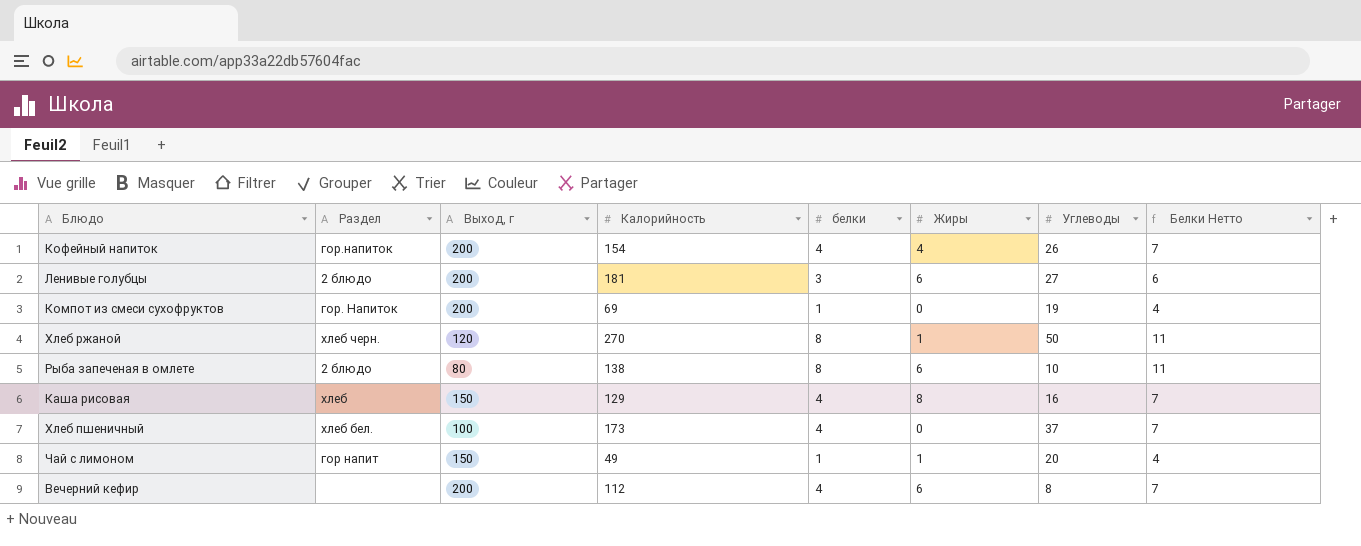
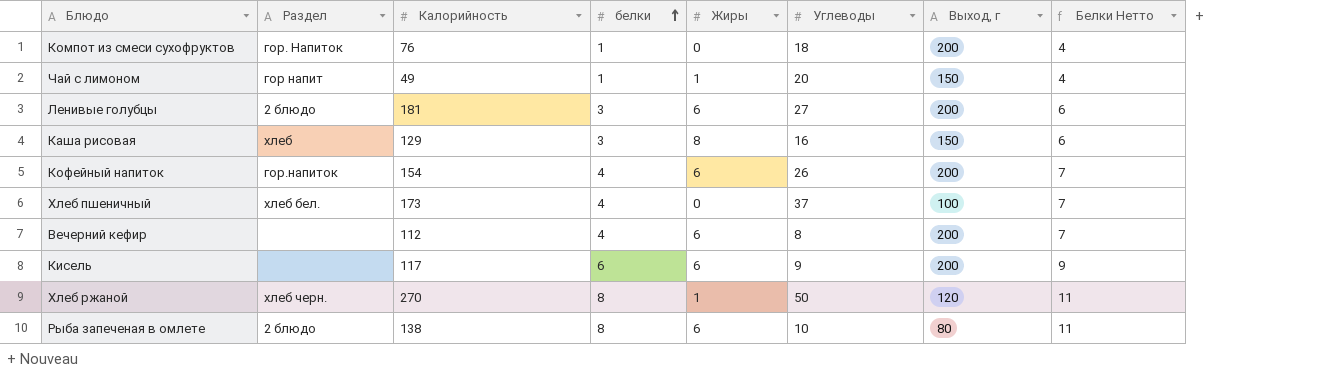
row order: none -> белки ascending
column Выход, г | position: 3 -> 7
Компот из смеси сухофруктов | Калорийность: 69 -> 76
Компот из смеси сухофруктов | Углеводы: 19 -> 18
Каша рисовая | белки: 4 -> 3
Каша рисовая | Белки Нетто: 7 -> 6
Кофейный напиток | Жиры: 4 -> 6
row Кисель: none -> none | 117 | 6 | 6 | 9 | 200 | 9

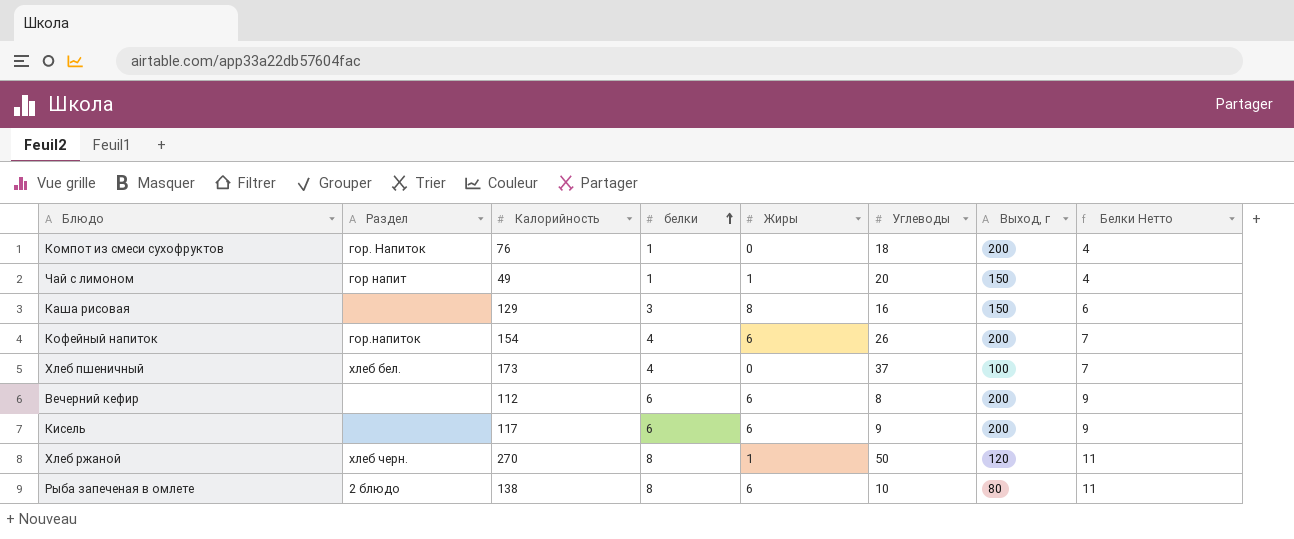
row Ленивые голубцы: 2 блюдо | 181 | 3 | 6 | 27 | 200 | 6 -> none
Каша рисовая | Раздел: хлеб -> none
Вечерний кефир | белки: 4 -> 6
Вечерний кефир | Белки Нетто: 7 -> 9

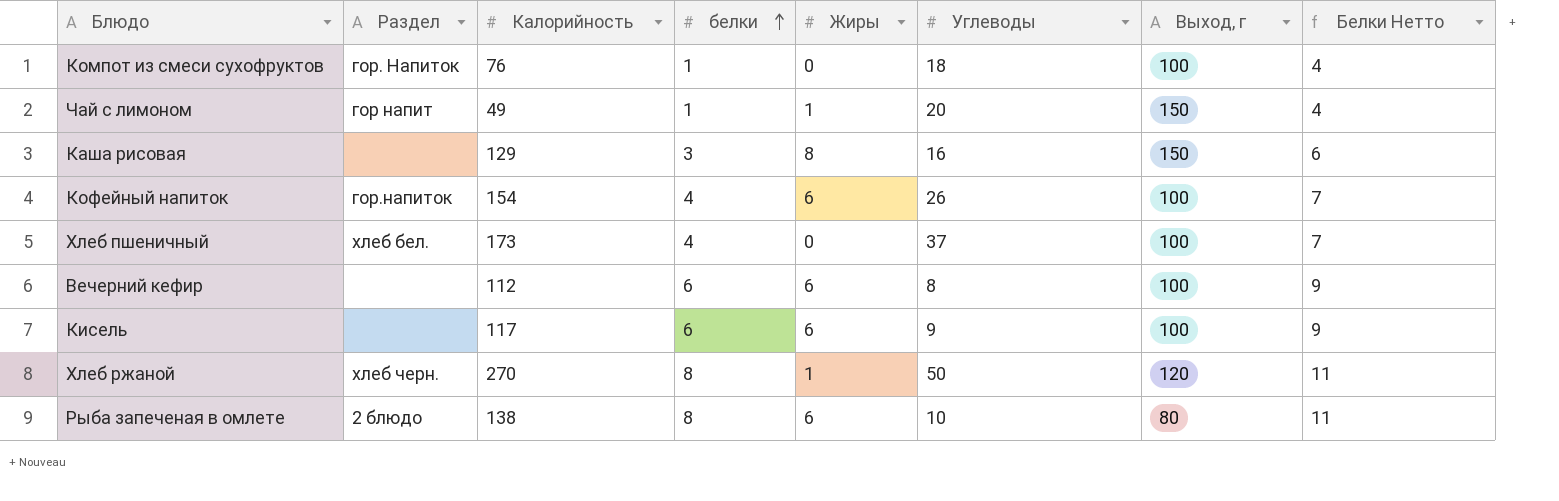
Компот из смеси сухофруктов | Выход, г: 200 -> 100
Кофейный напиток | Выход, г: 200 -> 100
Вечерний кефир | Выход, г: 200 -> 100
Кисель | Выход, г: 200 -> 100

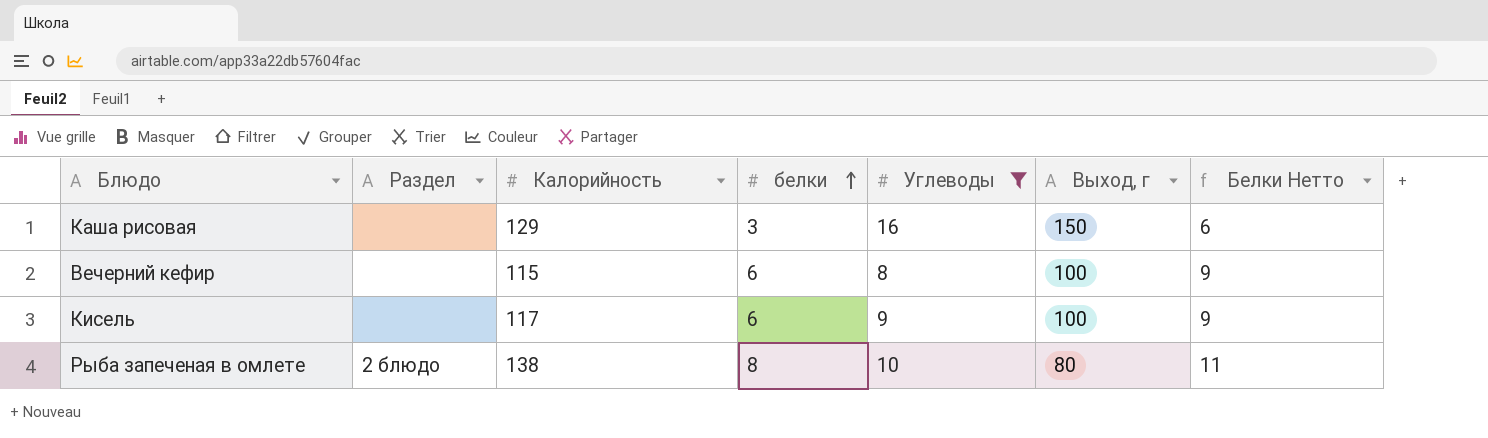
filter: none -> Углеводы <= 16
column Жиры | position: 5 -> none
Вечерний кефир | Калорийность: 112 -> 115

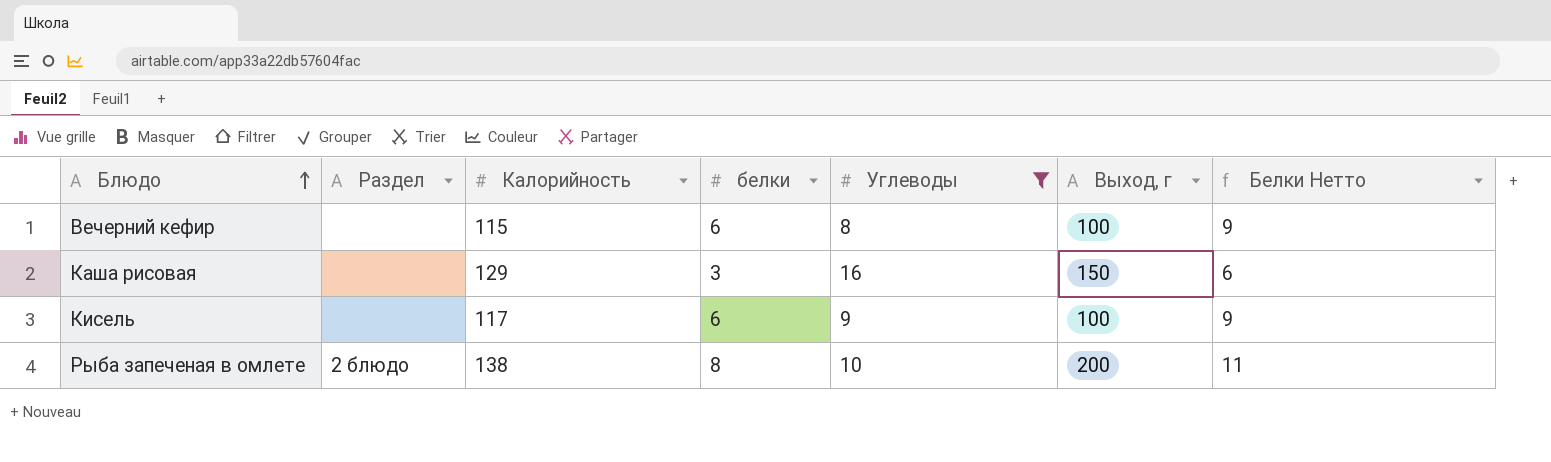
row order: белки ascending -> Блюдо ascending
Рыба запеченая в омлете | Выход, г: 80 -> 200

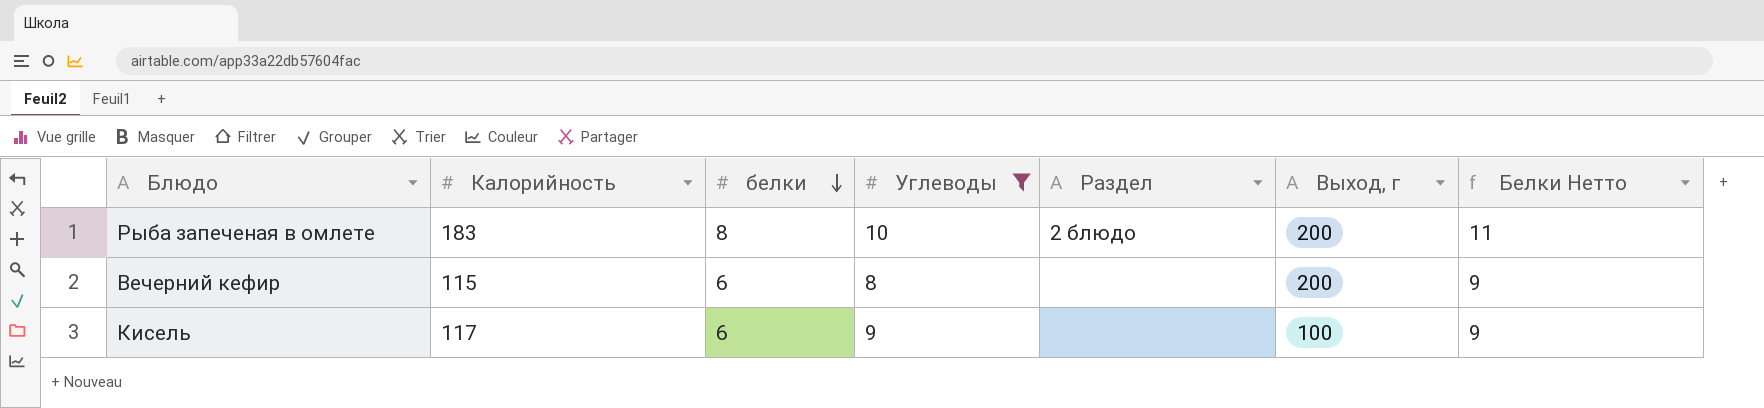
row order: Блюдо ascending -> белки descending
column Раздел | position: 2 -> 5
row Каша рисовая: none | 129 | 3 | 16 | 150 | 6 -> none
Рыба запеченая в омлете | Калорийность: 138 -> 183
Вечерний кефир | Выход, г: 100 -> 200

